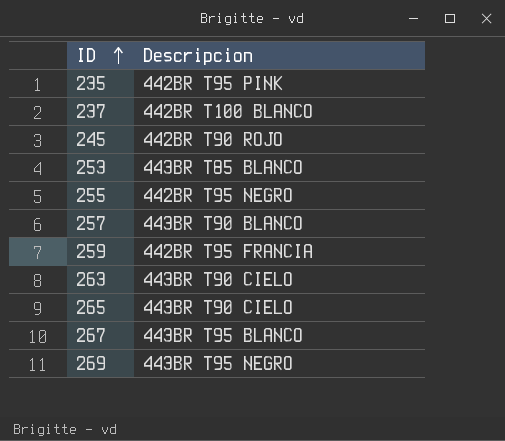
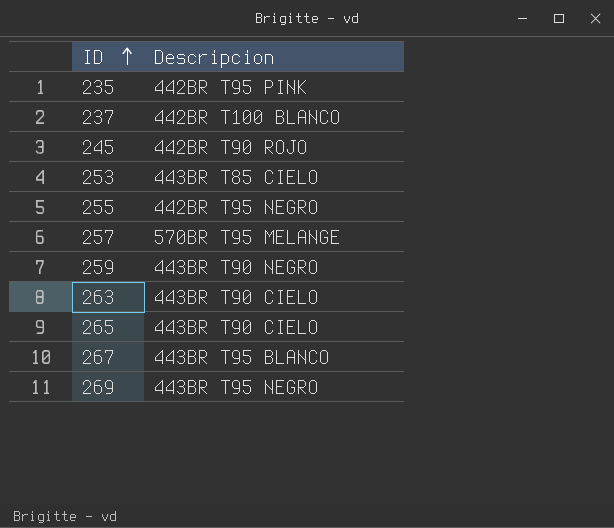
253 | Descripcion: 443BR T85 BLANCO -> 443BR T85 CIELO
257 | Descripcion: 443BR T90 BLANCO -> 570BR T95 MELANGE
259 | Descripcion: 442BR T95 FRANCIA -> 443BR T90 NEGRO

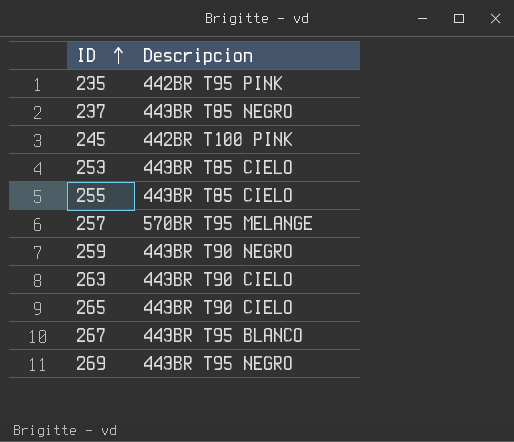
237 | Descripcion: 442BR T100 BLANCO -> 443BR T85 NEGRO
245 | Descripcion: 442BR T90 ROJO -> 442BR T100 PINK
255 | Descripcion: 442BR T95 NEGRO -> 443BR T85 CIELO

